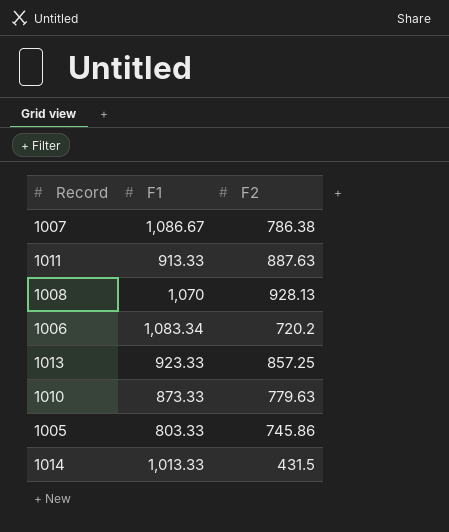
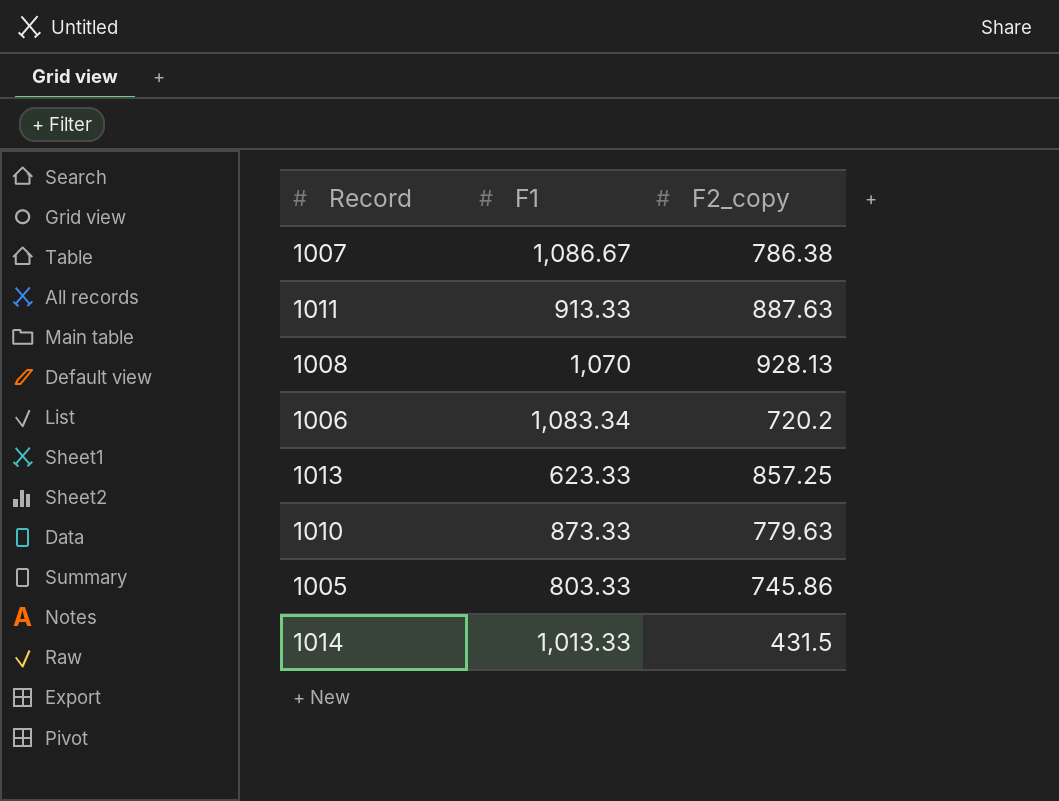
column name: F2 -> F2_copy
1013 | F1: 923.33 -> 623.33

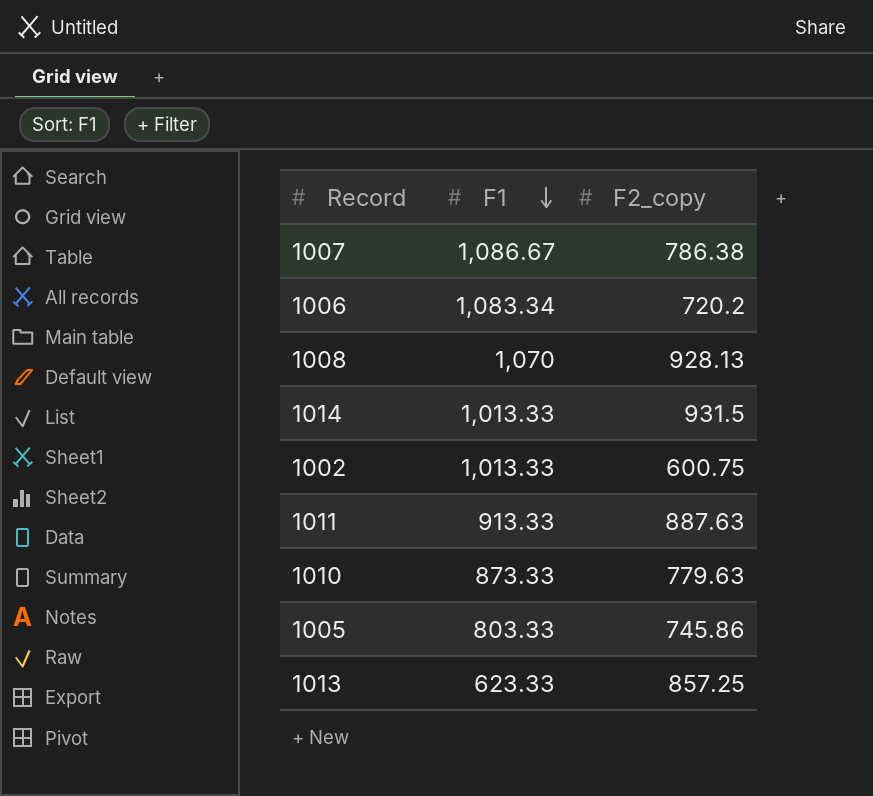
row order: none -> F1 descending
1014 | F2_copy: 431.5 -> 931.5
row 1002: none -> 1,013.33 | 600.75

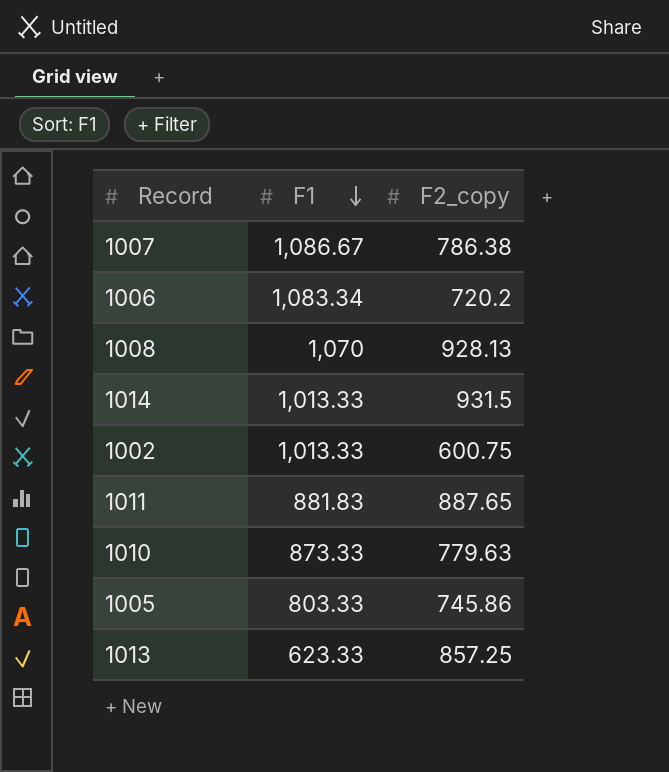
1011 | F1: 913.33 -> 881.83
1011 | F2_copy: 887.63 -> 887.65

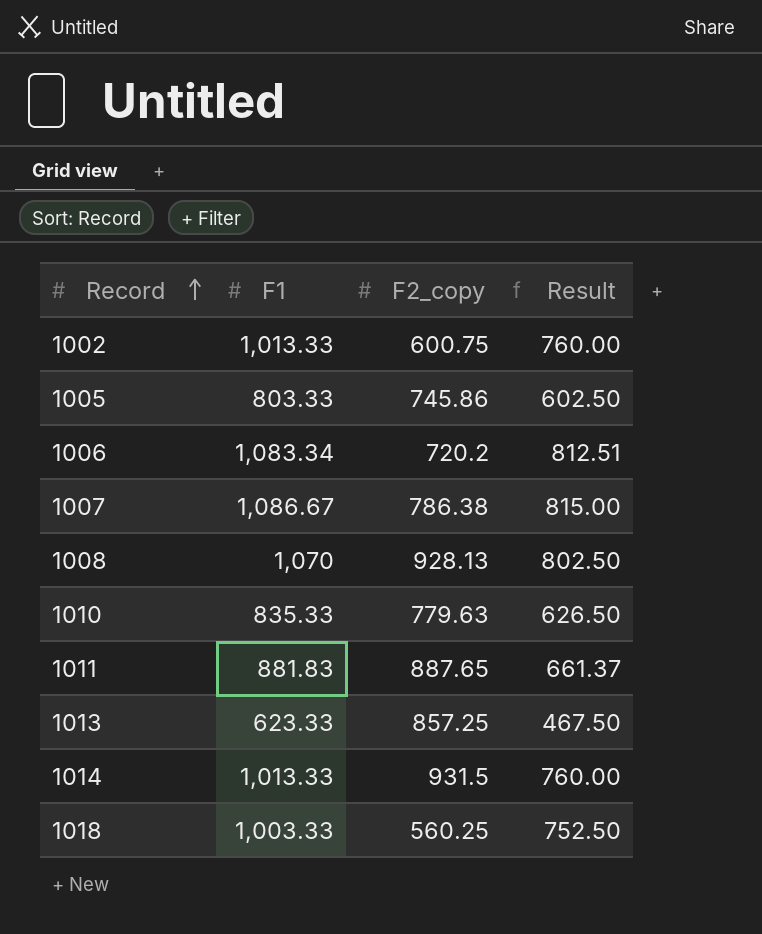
row order: F1 descending -> Record ascending
column Result | formula: none -> [F1] * 0.75
1010 | F1: 873.33 -> 835.33
row 1018: none -> 1,003.33 | 560.25 | 752.50

